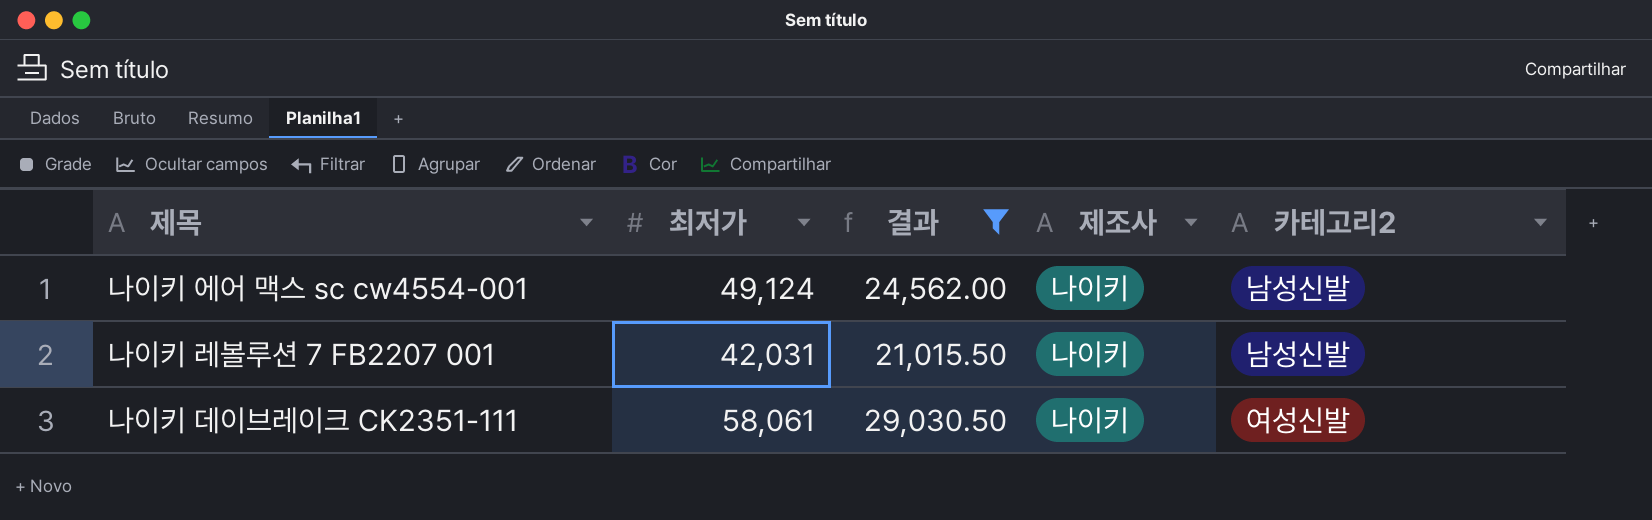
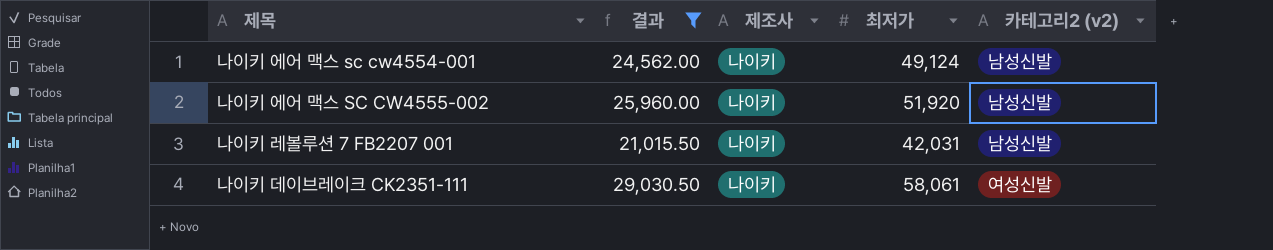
column 최저가 | position: 2 -> 4
column name: 카테고리2 -> 카테고리2 (v2)
row 나이키 에어 맥스 SC CW4555-002: none -> 25,960.00 | 나이키 | 51,920 | 남성신발

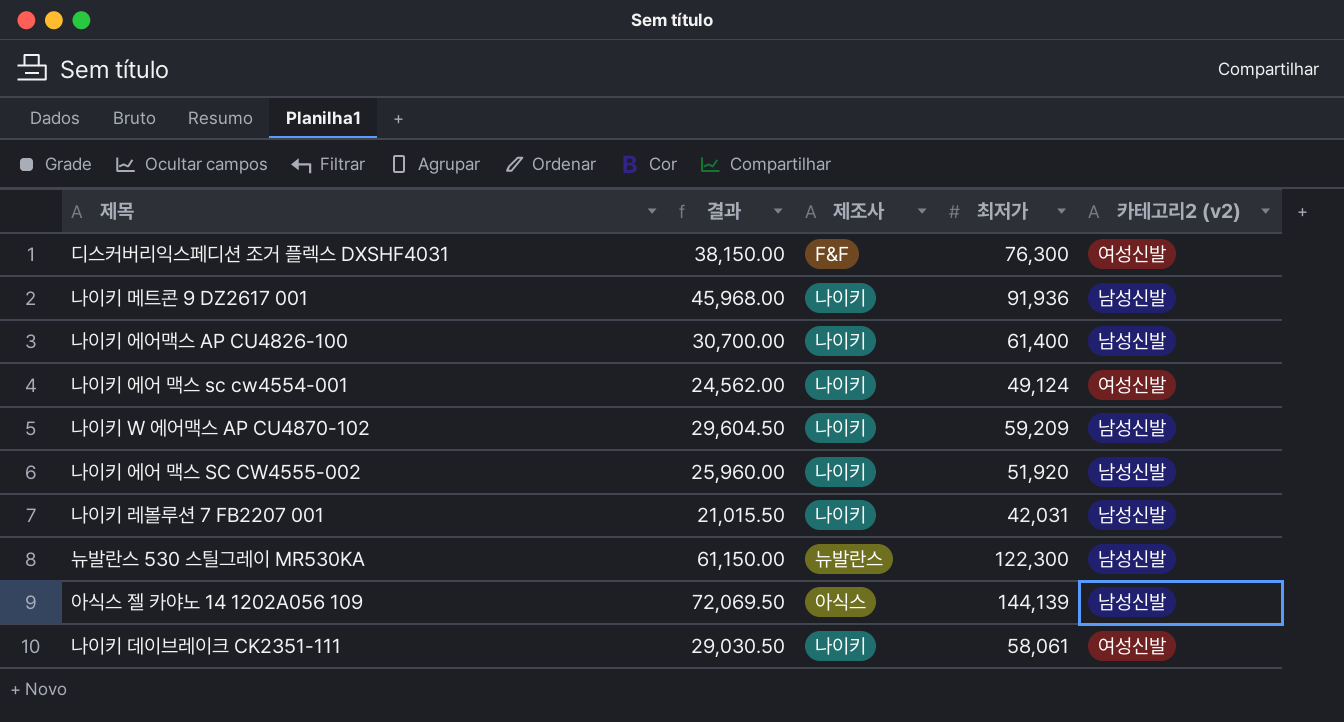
filter: 결과 <= 29,030.50 -> none
나이키 에어 맥스 sc cw4554-001 | 카테고리2 (v2): 남성신발 -> 여성신발

